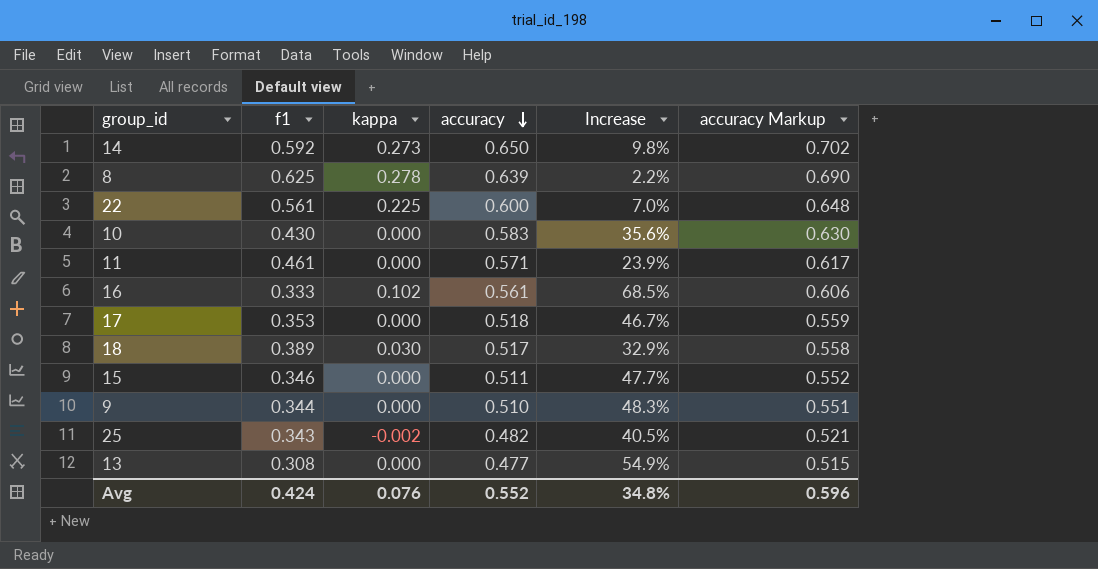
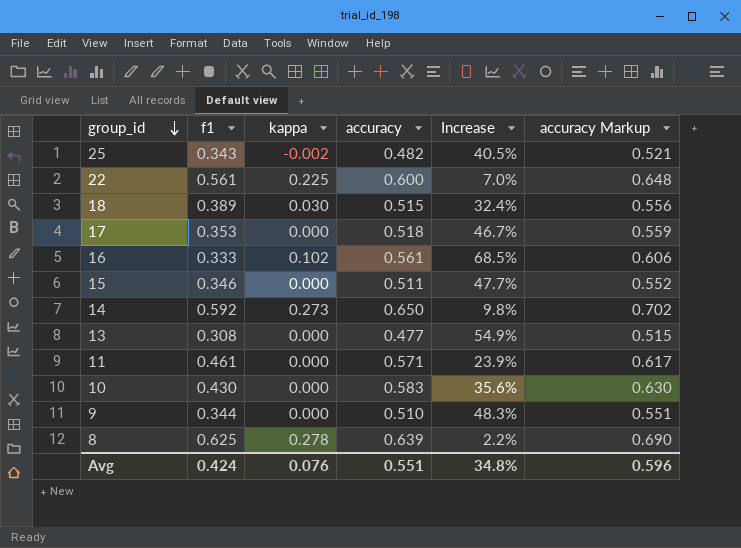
row order: accuracy descending -> group_id descending
18 | accuracy: 0.517 -> 0.515
18 | Increase: 32.9% -> 32.4%
18 | accuracy Markup: 0.558 -> 0.556
Avg | accuracy: 0.552 -> 0.551

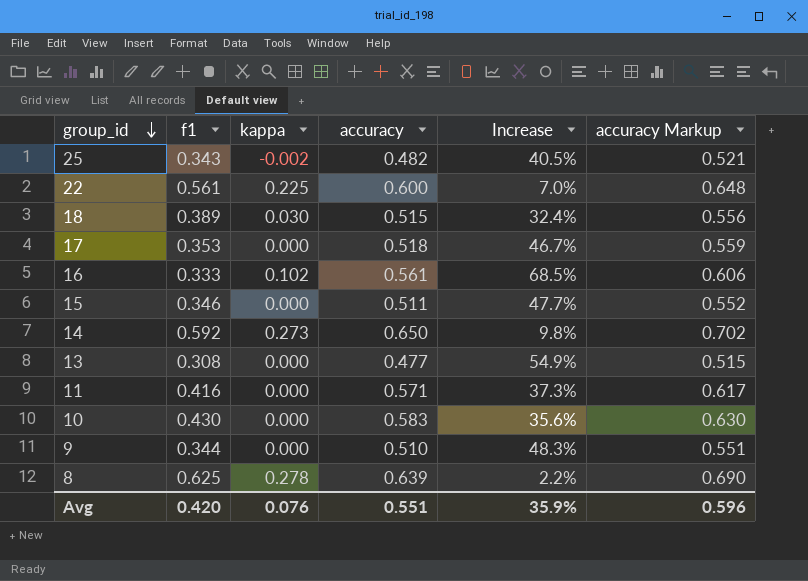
11 | f1: 0.461 -> 0.416
11 | Increase: 23.9% -> 37.3%
Avg | f1: 0.424 -> 0.420
Avg | Increase: 34.8% -> 35.9%

